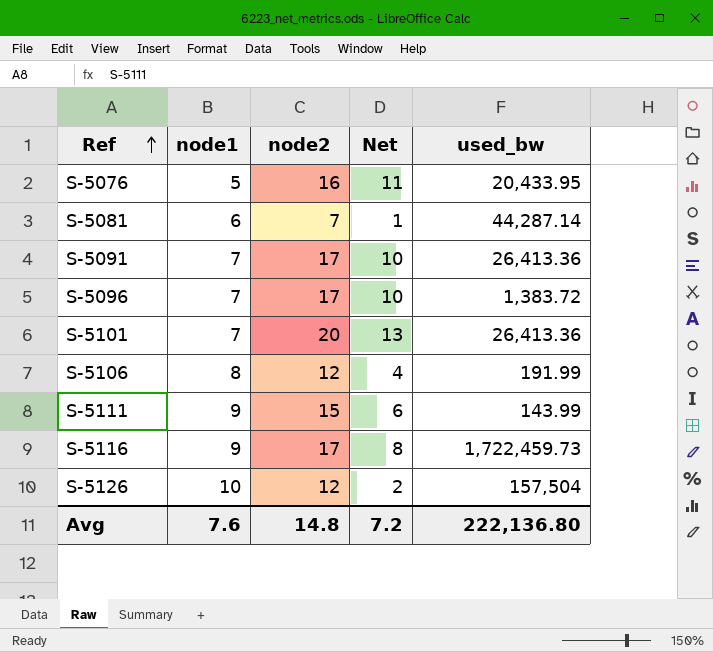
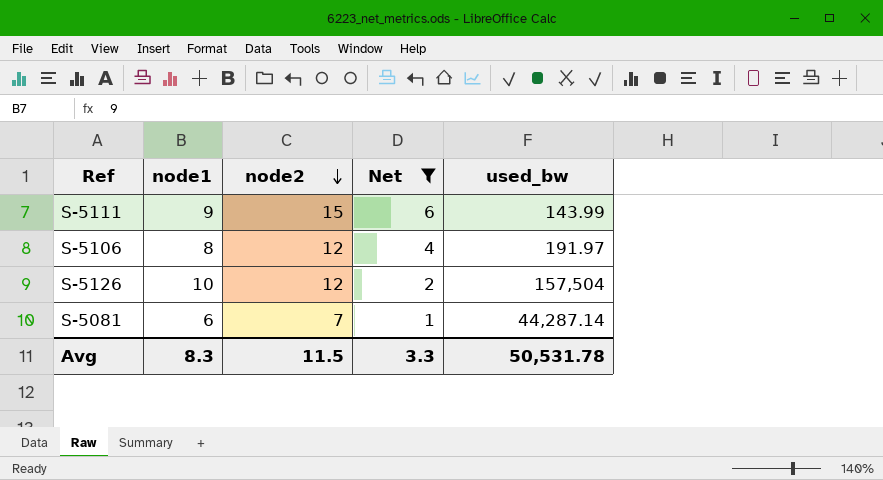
filter: none -> Net <= 6
row order: Ref ascending -> node2 descending
S-5106 | used_bw: 191.99 -> 191.97
Avg | node1: 7.6 -> 8.3
Avg | node2: 14.8 -> 11.5
Avg | Net: 7.2 -> 3.3
Avg | used_bw: 222,136.80 -> 50,531.78

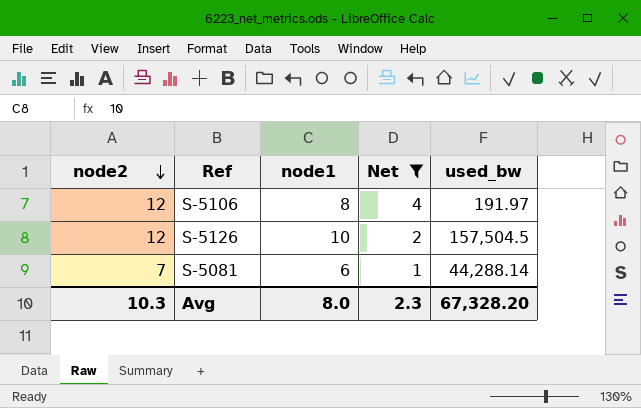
column node2 | position: 3 -> 1
row S-5111: 9 | 15 | 6 | 143.99 -> none
S-5126 | used_bw: 157,504 -> 157,504.5
S-5081 | used_bw: 44,287.14 -> 44,288.14
Avg | node2: 11.5 -> 10.3
Avg | node1: 8.3 -> 8.0
Avg | Net: 3.3 -> 2.3
Avg | used_bw: 50,531.78 -> 67,328.20

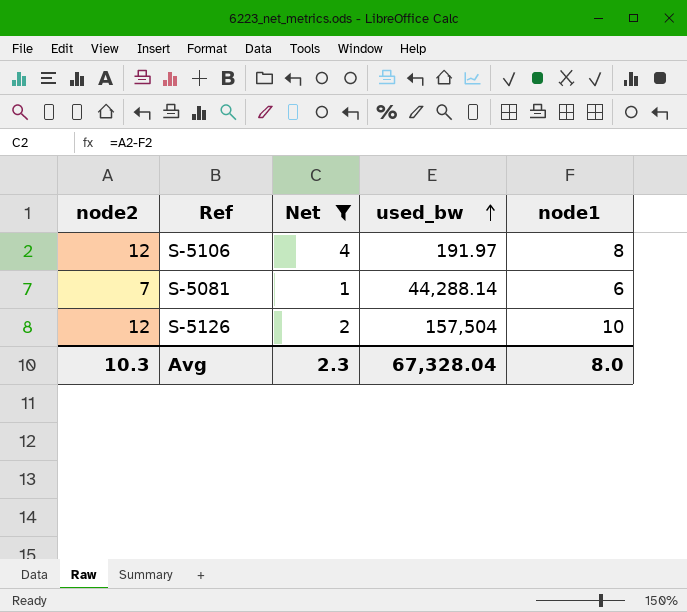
row order: node2 descending -> used_bw ascending
column node1 | position: 3 -> 5
S-5126 | used_bw: 157,504.5 -> 157,504
Avg | used_bw: 67,328.20 -> 67,328.04

